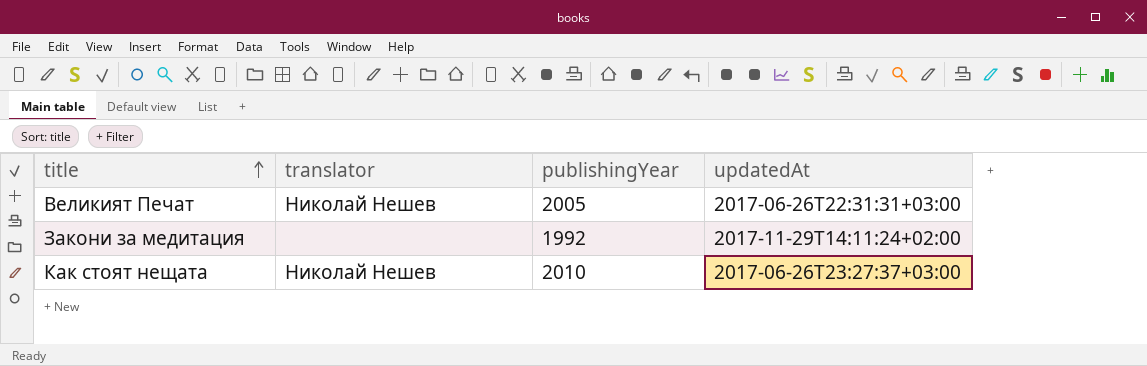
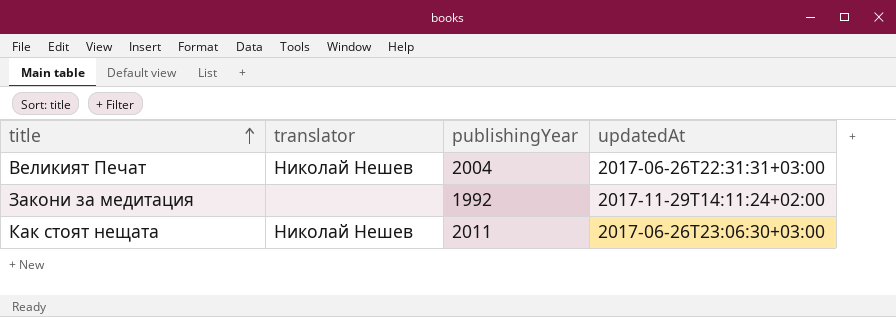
Великият Печат | publishingYear: 2005 -> 2004
Как стоят нещата | publishingYear: 2010 -> 2011
Как стоят нещата | updatedAt: 2017-06-26T23:27:37+03:00 -> 2017-06-26T23:06:30+03:00

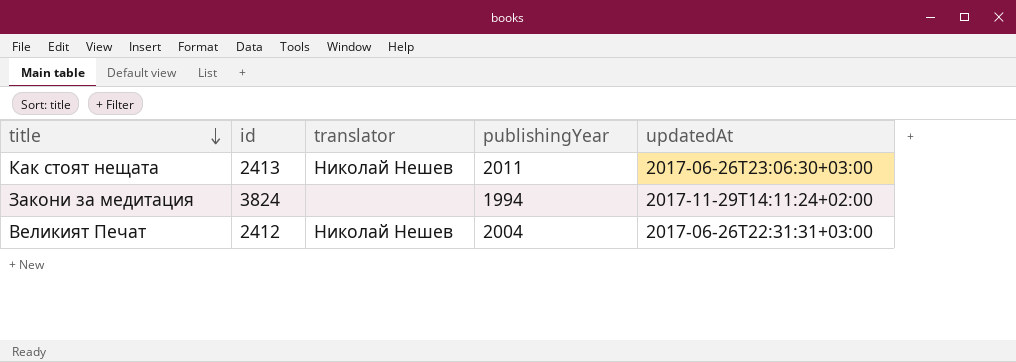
row order: title ascending -> title descending
column id | position: none -> 2
Закони за медитация | publishingYear: 1992 -> 1994

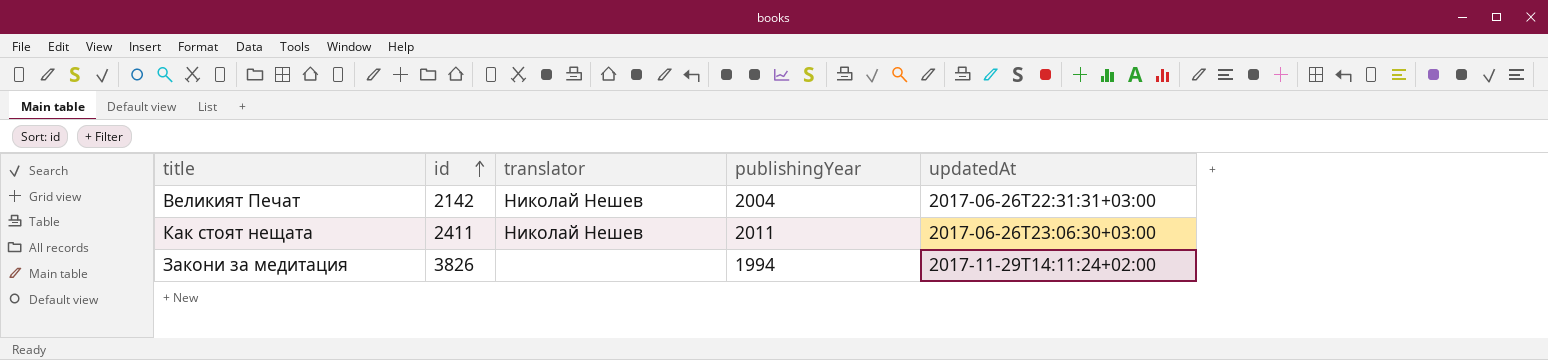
row order: title descending -> id ascending
Великият Печат | id: 2412 -> 2142
Как стоят нещата | id: 2413 -> 2411
Закони за медитация | id: 3824 -> 3826

